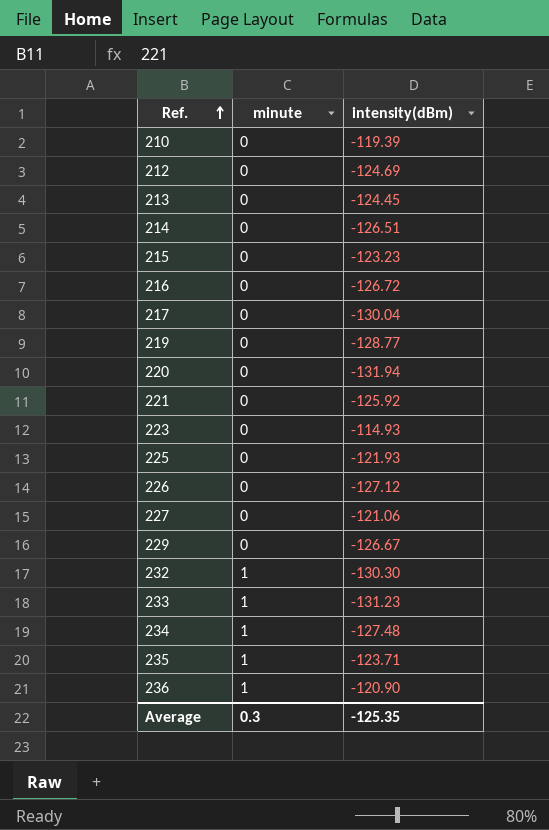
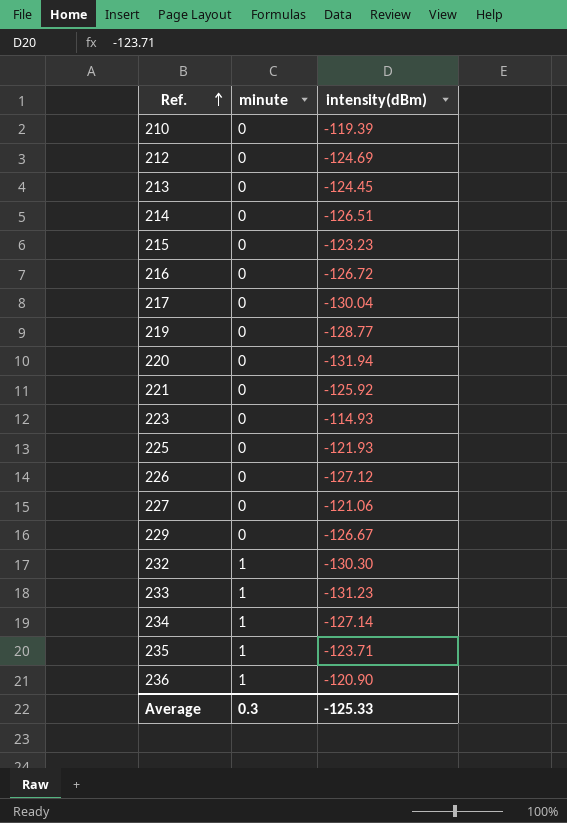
234 | intensity(dBm): -127.48 -> -127.14
Average | intensity(dBm): -125.35 -> -125.33

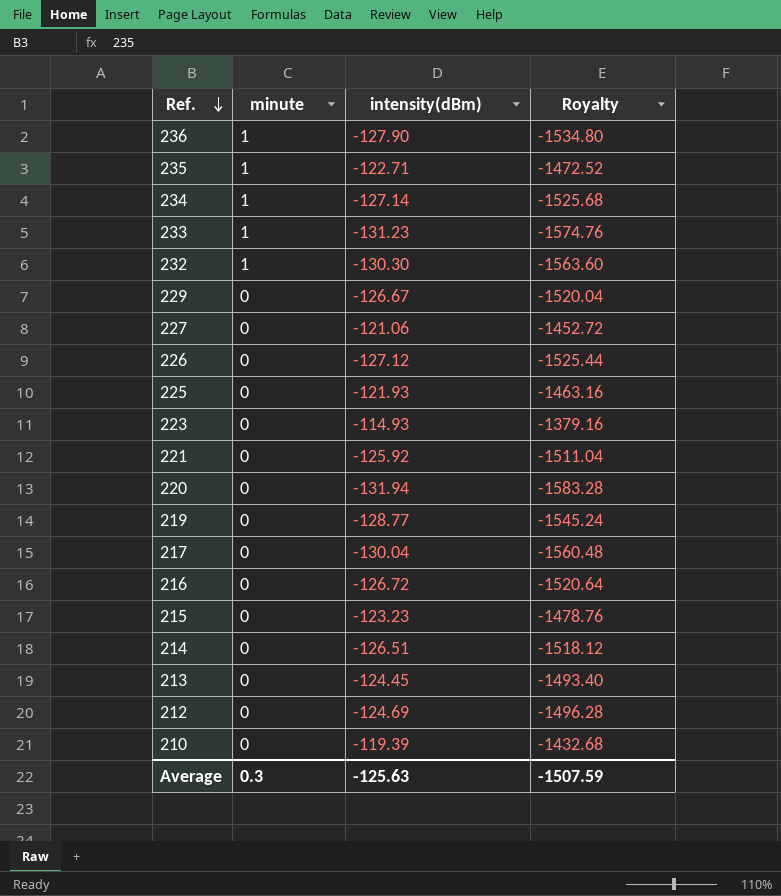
row order: Ref. ascending -> Ref. descending
column Royalty | formula: none -> [intensity(dBm)] * 12
236 | intensity(dBm): -120.90 -> -127.90
235 | intensity(dBm): -123.71 -> -122.71
Average | intensity(dBm): -125.33 -> -125.63

